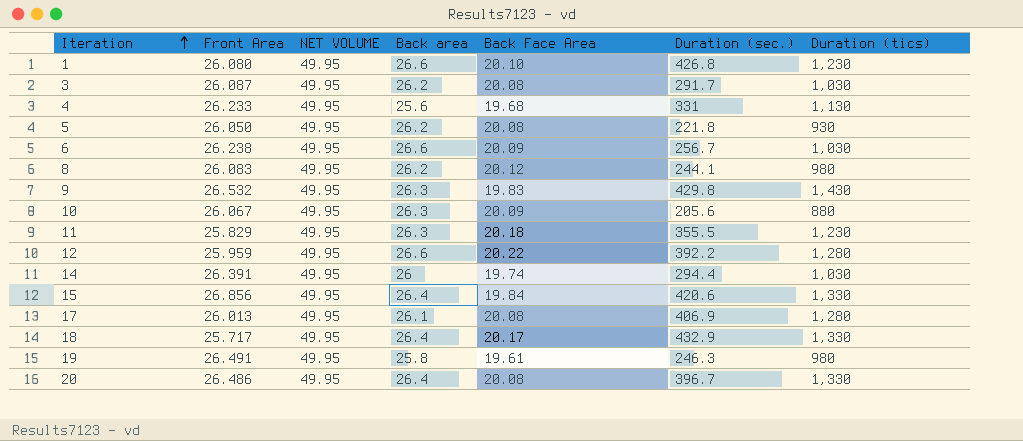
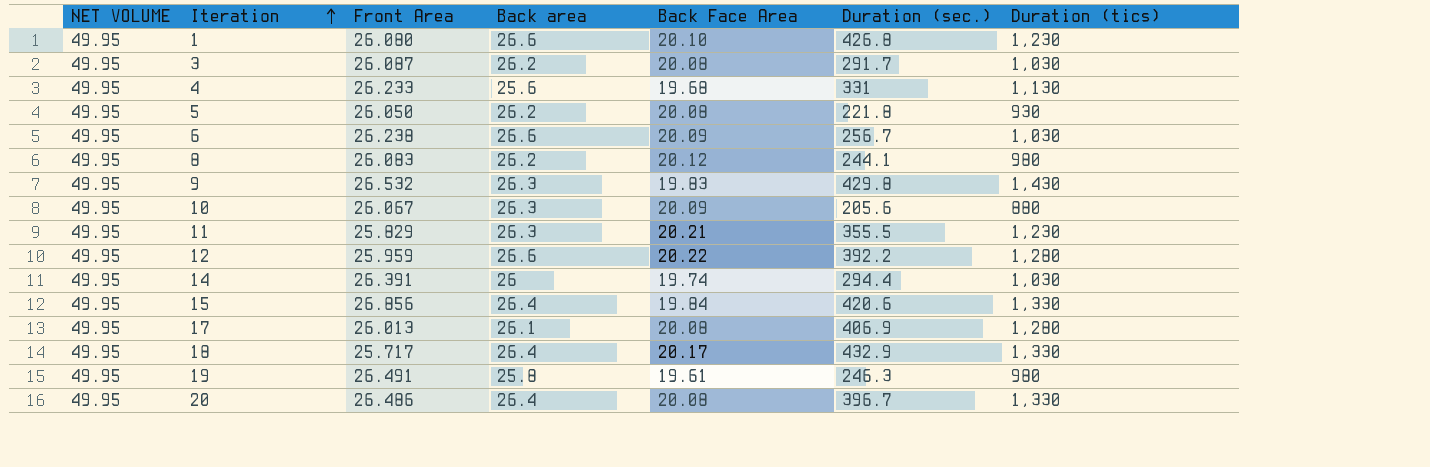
column NET VOLUME | position: 3 -> 1
11 | Back Face Area: 20.18 -> 20.21

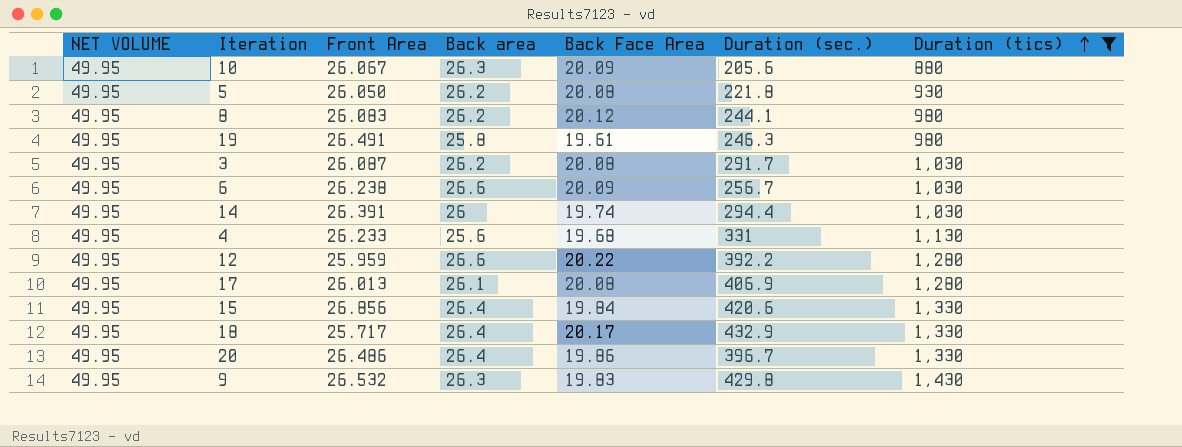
filter: none -> Duration (tics) != 1,230
row order: Iteration ascending -> Duration (tics) ascending
20 | Back Face Area: 20.08 -> 19.86

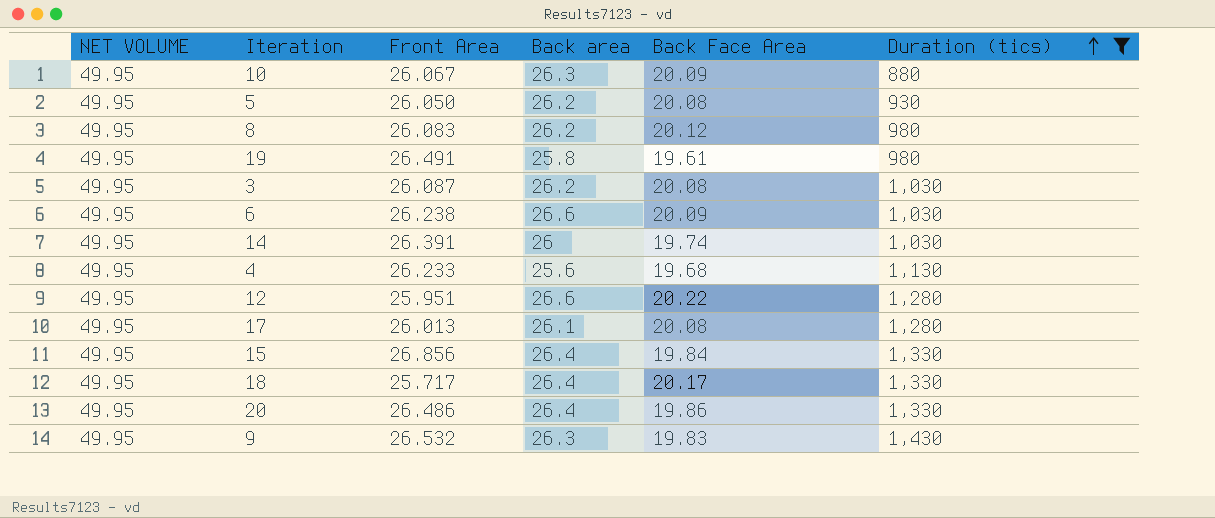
column Duration (sec.) | position: 6 -> none
12 | Front Area: 25.959 -> 25.951

